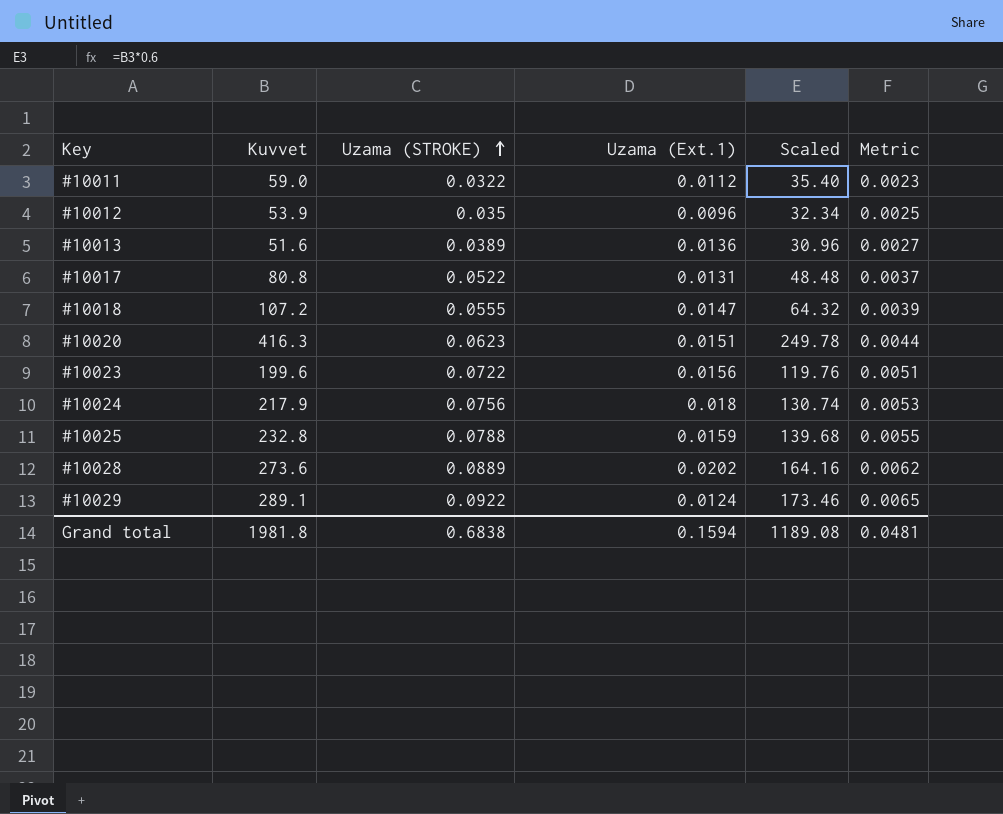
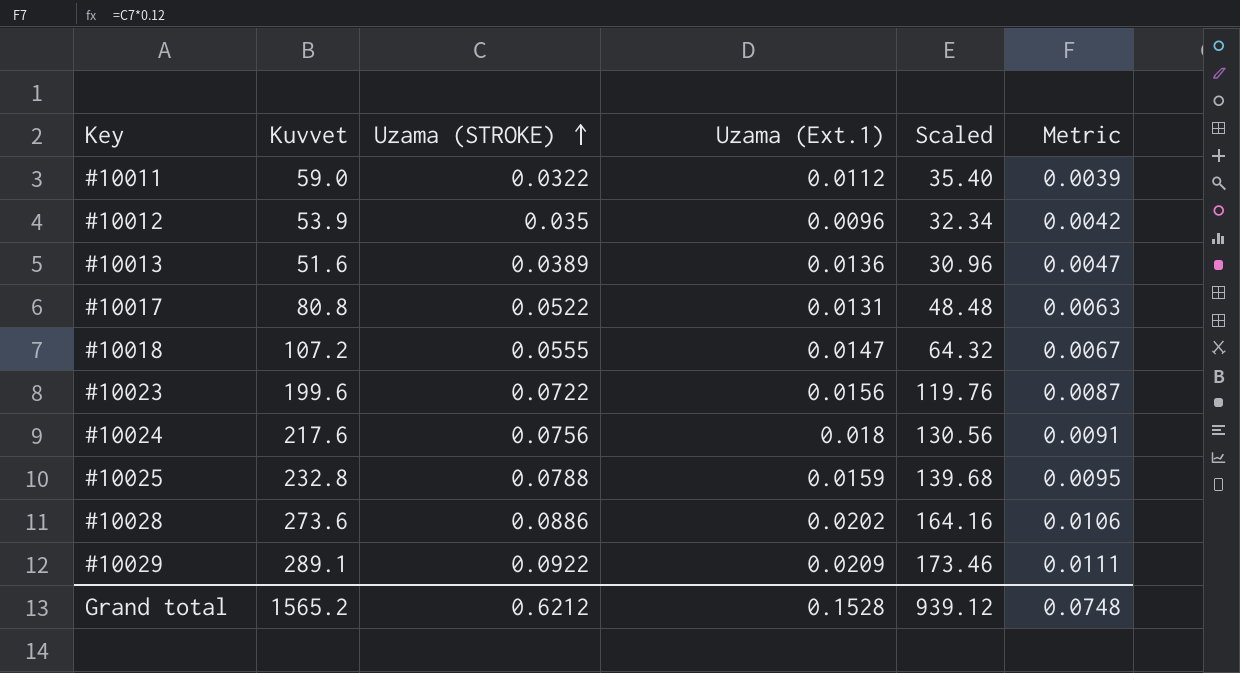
column Metric | formula: [Uzama (STROKE)] * 0.07 -> [Uzama (STROKE)] * 0.12
row #10020: 416.3 | 0.0623 | 0.0151 | 249.78 | 0.0044 -> none
#10024 | Kuvvet: 217.9 -> 217.6
#10024 | Scaled: 130.74 -> 130.56
#10028 | Uzama (STROKE): 0.0889 -> 0.0886
#10029 | Uzama (Ext.1): 0.0124 -> 0.0209
Grand total | Kuvvet: 1981.8 -> 1565.2
Grand total | Uzama (STROKE): 0.6838 -> 0.6212
Grand total | Uzama (Ext.1): 0.1594 -> 0.1528
Grand total | Scaled: 1189.08 -> 939.12
Grand total | Metric: 0.0481 -> 0.0748

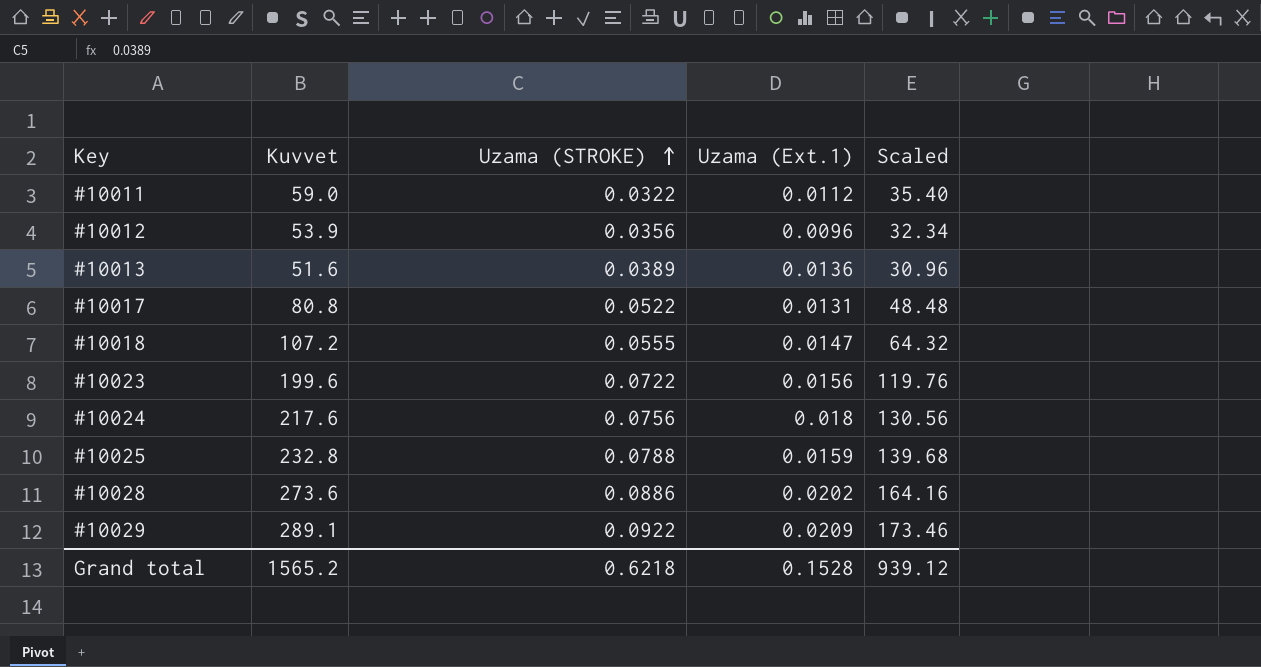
column Metric | formula: [Uzama (STROKE)] * 0.12 -> none
#10012 | Uzama (STROKE): 0.035 -> 0.0356
Grand total | Uzama (STROKE): 0.6212 -> 0.6218

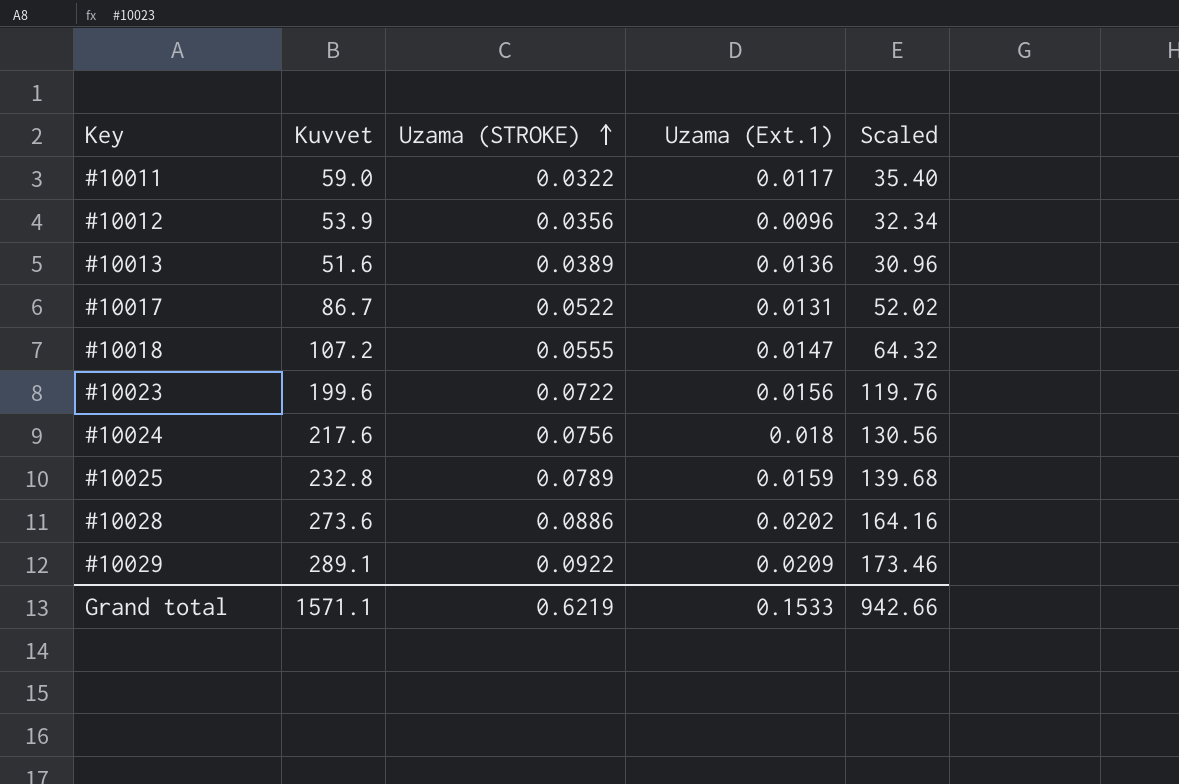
#10011 | Uzama (Ext.1): 0.0112 -> 0.0117
#10017 | Kuvvet: 80.8 -> 86.7
#10017 | Scaled: 48.48 -> 52.02
#10025 | Uzama (STROKE): 0.0788 -> 0.0789
Grand total | Kuvvet: 1565.2 -> 1571.1
Grand total | Uzama (STROKE): 0.6218 -> 0.6219
Grand total | Uzama (Ext.1): 0.1528 -> 0.1533
Grand total | Scaled: 939.12 -> 942.66

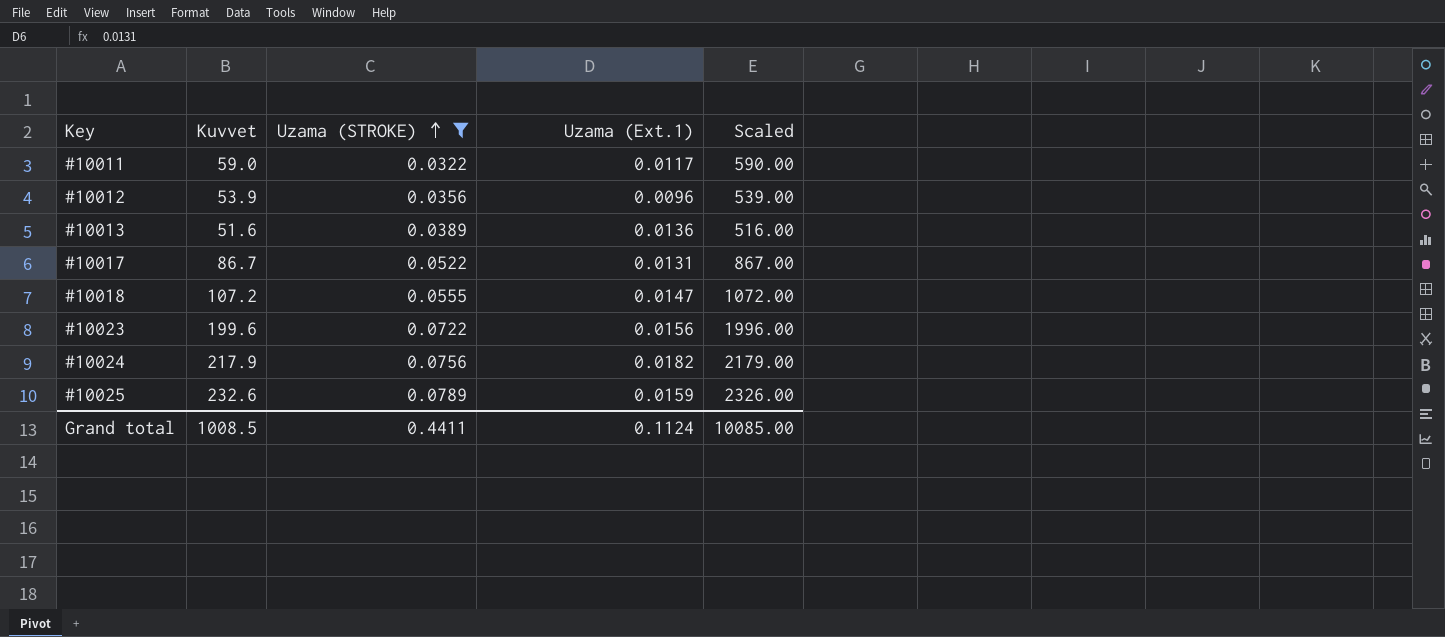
filter: none -> Uzama (STROKE) <= 0.0789
column Scaled | formula: [Kuvvet] * 0.6 -> [Kuvvet] * 10
#10024 | Kuvvet: 217.6 -> 217.9
#10024 | Uzama (Ext.1): 0.018 -> 0.0182
#10025 | Kuvvet: 232.8 -> 232.6
Grand total | Kuvvet: 1571.1 -> 1008.5
Grand total | Uzama (STROKE): 0.6219 -> 0.4411
Grand total | Uzama (Ext.1): 0.1533 -> 0.1124
Grand total | Scaled: 942.66 -> 10085.00

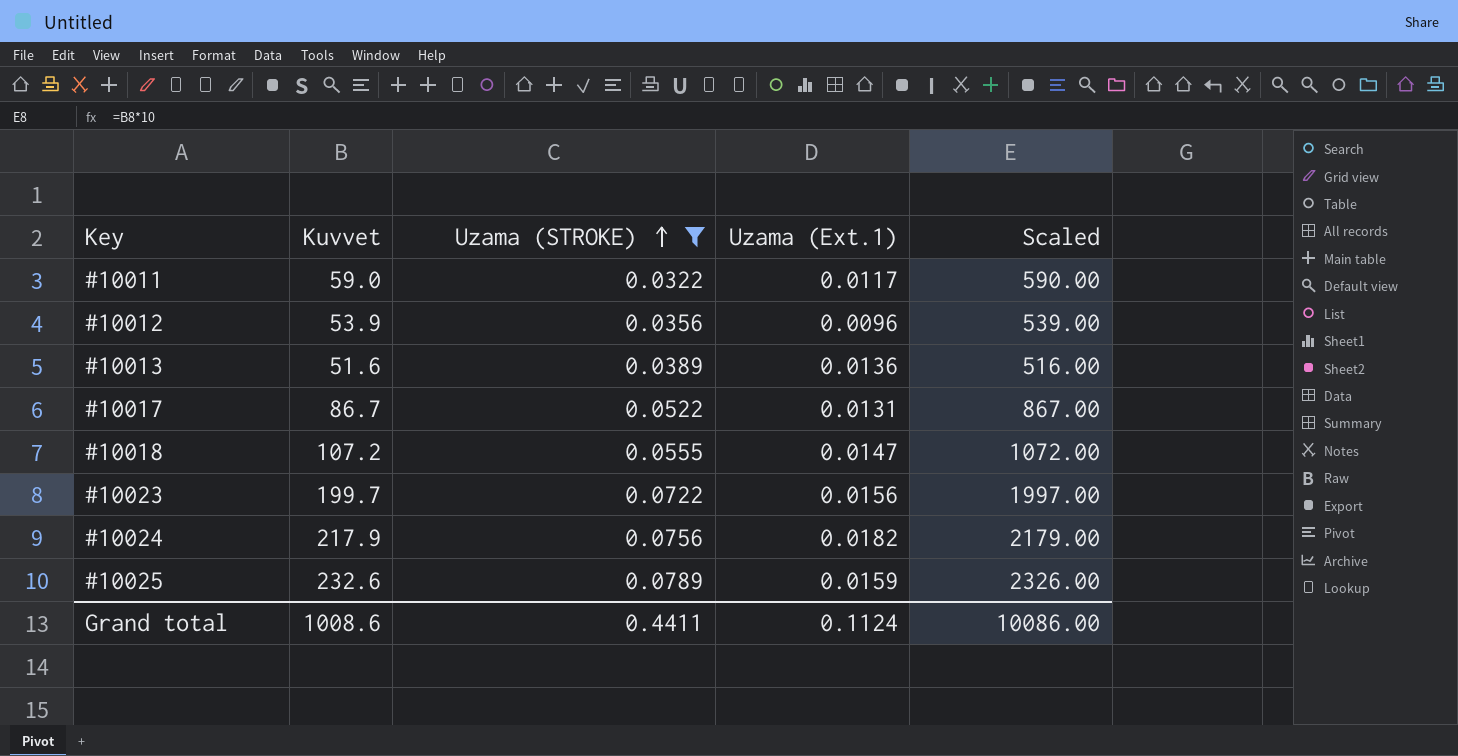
#10023 | Kuvvet: 199.6 -> 199.7
#10023 | Scaled: 1996.00 -> 1997.00
Grand total | Kuvvet: 1008.5 -> 1008.6
Grand total | Scaled: 10085.00 -> 10086.00

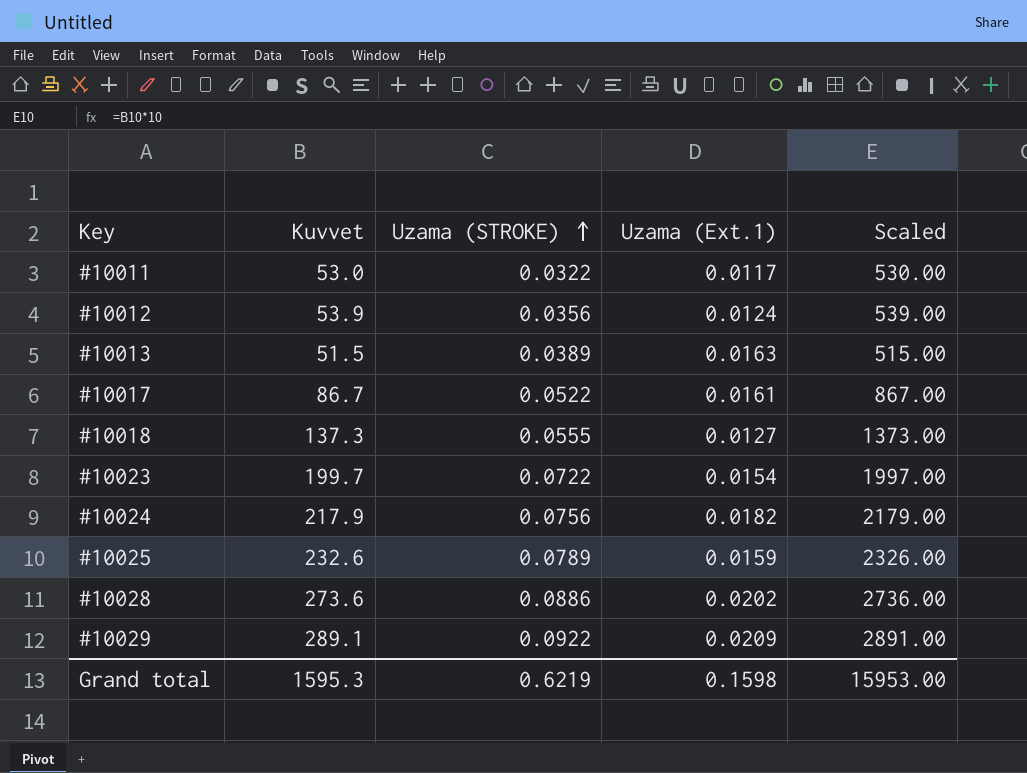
filter: Uzama (STROKE) <= 0.0789 -> none
#10011 | Kuvvet: 59.0 -> 53.0
#10011 | Scaled: 590.00 -> 530.00
#10012 | Uzama (Ext.1): 0.0096 -> 0.0124
#10013 | Kuvvet: 51.6 -> 51.5
#10013 | Uzama (Ext.1): 0.0136 -> 0.0163
#10013 | Scaled: 516.00 -> 515.00
#10017 | Uzama (Ext.1): 0.0131 -> 0.0161
#10018 | Kuvvet: 107.2 -> 137.3
#10018 | Uzama (Ext.1): 0.0147 -> 0.0127
#10018 | Scaled: 1072.00 -> 1373.00
#10023 | Uzama (Ext.1): 0.0156 -> 0.0154
Grand total | Kuvvet: 1008.6 -> 1595.3
Grand total | Uzama (STROKE): 0.4411 -> 0.6219
Grand total | Uzama (Ext.1): 0.1124 -> 0.1598
Grand total | Scaled: 10086.00 -> 15953.00

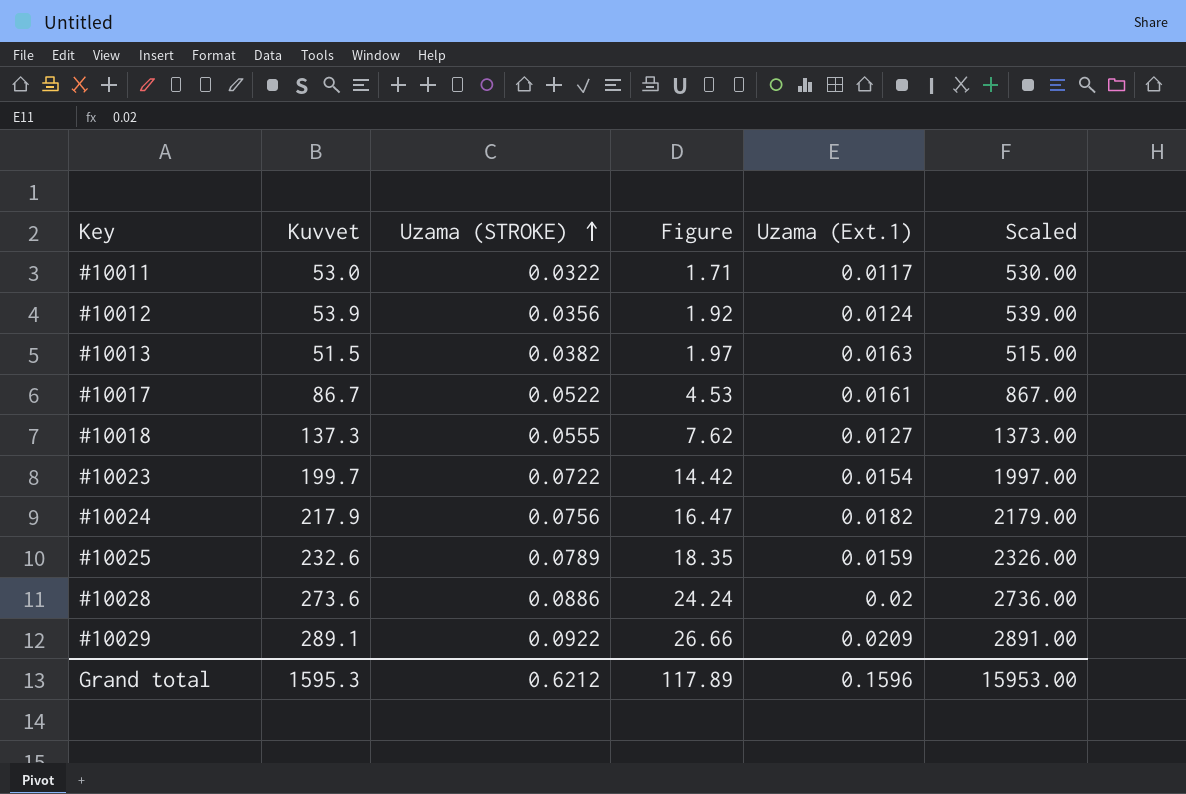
column Figure | formula: none -> [Kuvvet] * [Uzama (STROKE)]
#10013 | Uzama (STROKE): 0.0389 -> 0.0382
#10028 | Uzama (Ext.1): 0.0202 -> 0.02
Grand total | Uzama (STROKE): 0.6219 -> 0.6212
Grand total | Uzama (Ext.1): 0.1598 -> 0.1596

